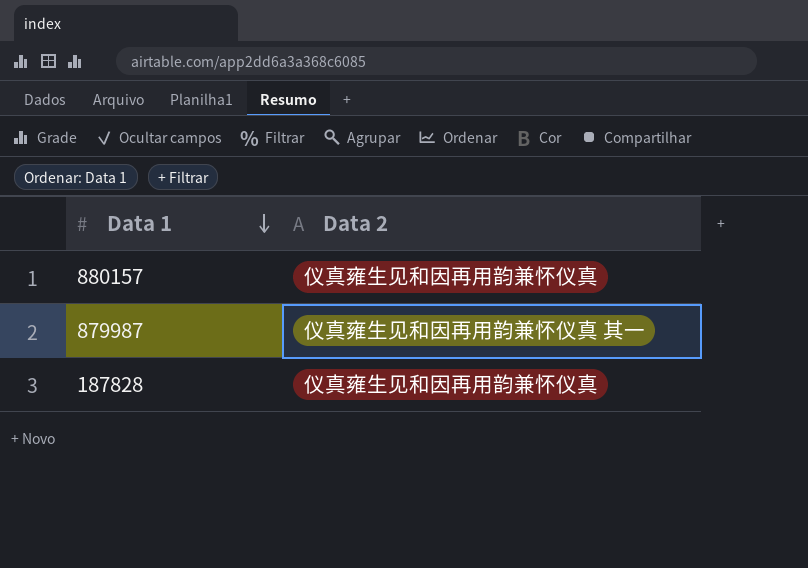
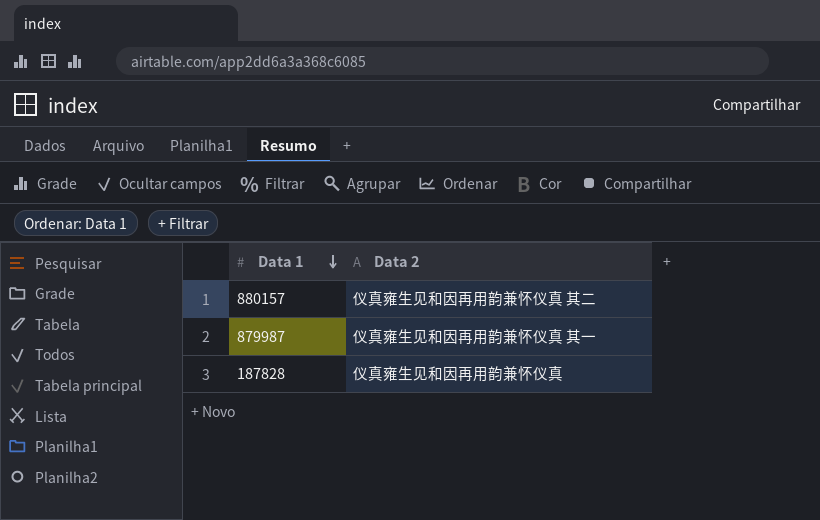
880157 | Data 2: 仪真雍生见和因再用韵兼怀仪真 -> 仪真雍生见和因再用韵兼怀仪真 其二

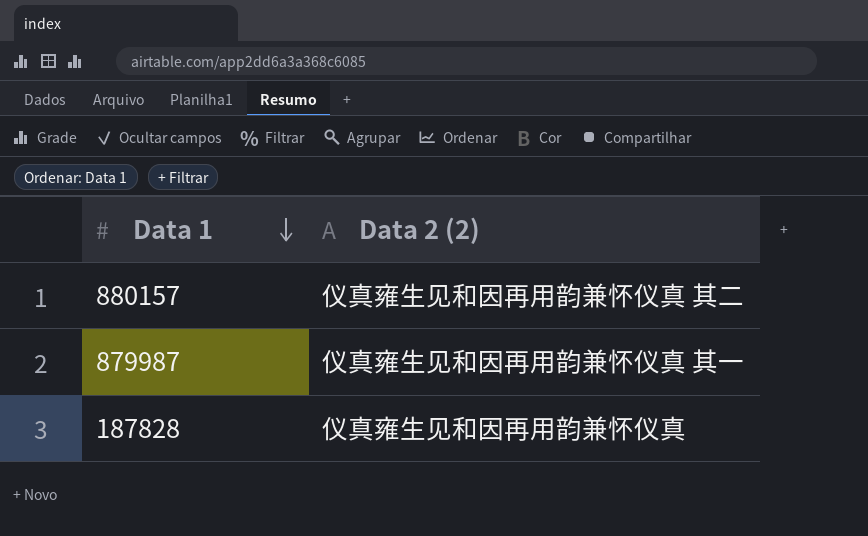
column name: Data 2 -> Data 2 (2)

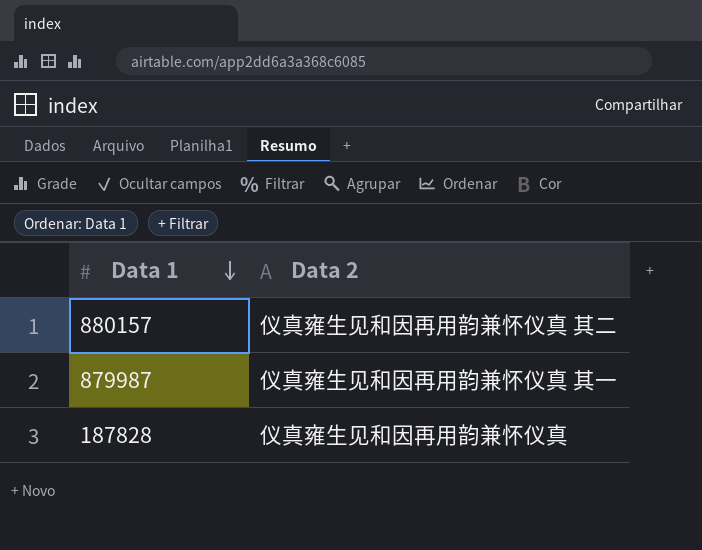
column name: Data 2 (2) -> Data 2

